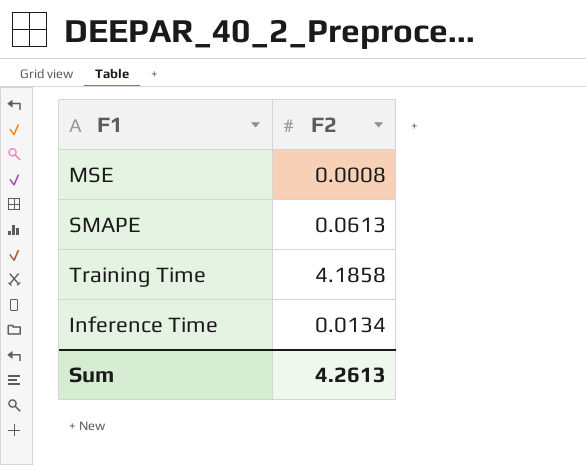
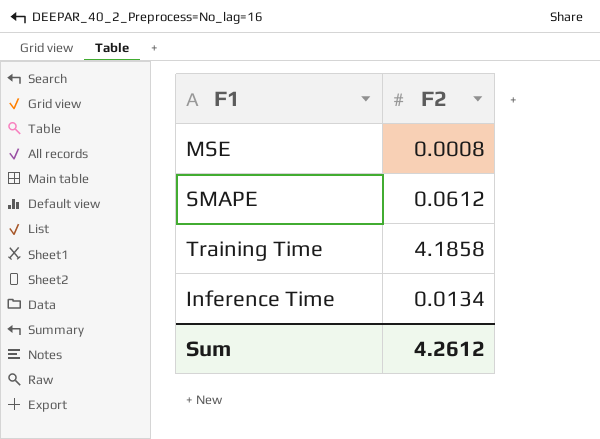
SMAPE | F2: 0.0613 -> 0.0612
Sum | F2: 4.2613 -> 4.2612

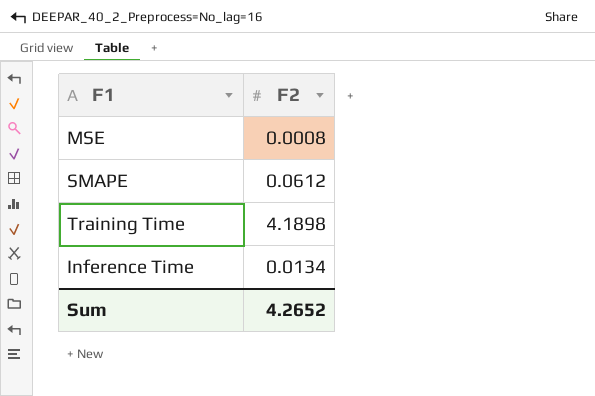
Training Time | F2: 4.1858 -> 4.1898
Sum | F2: 4.2612 -> 4.2652

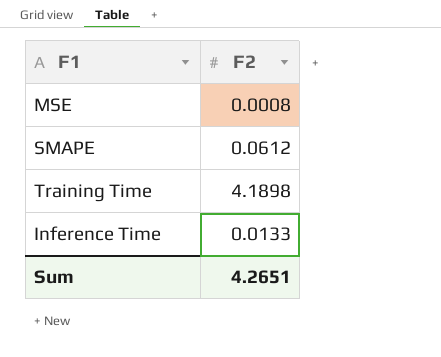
Inference Time | F2: 0.0134 -> 0.0133
Sum | F2: 4.2652 -> 4.2651

